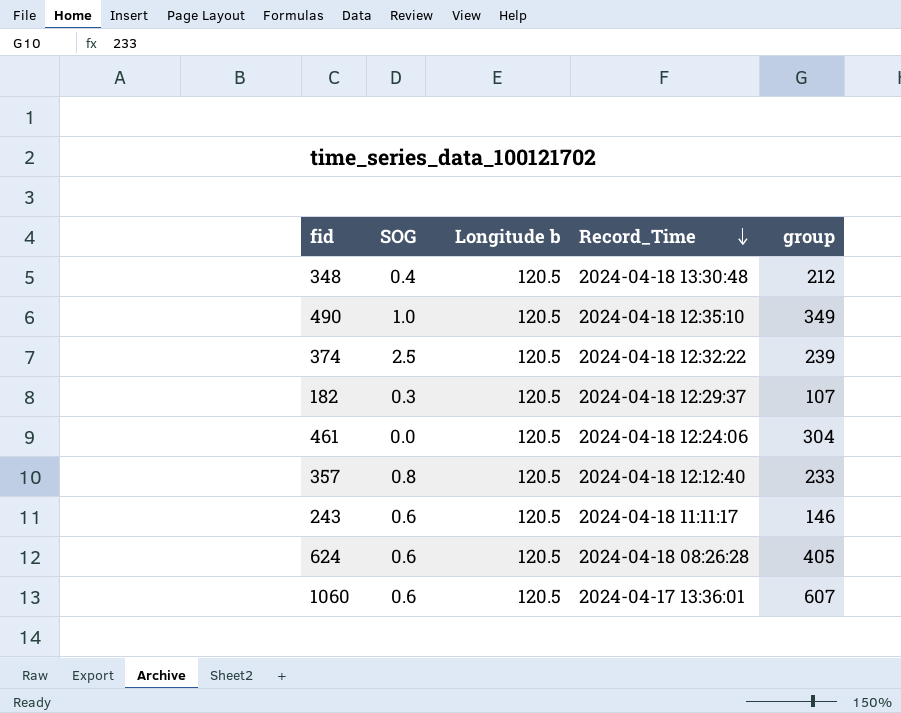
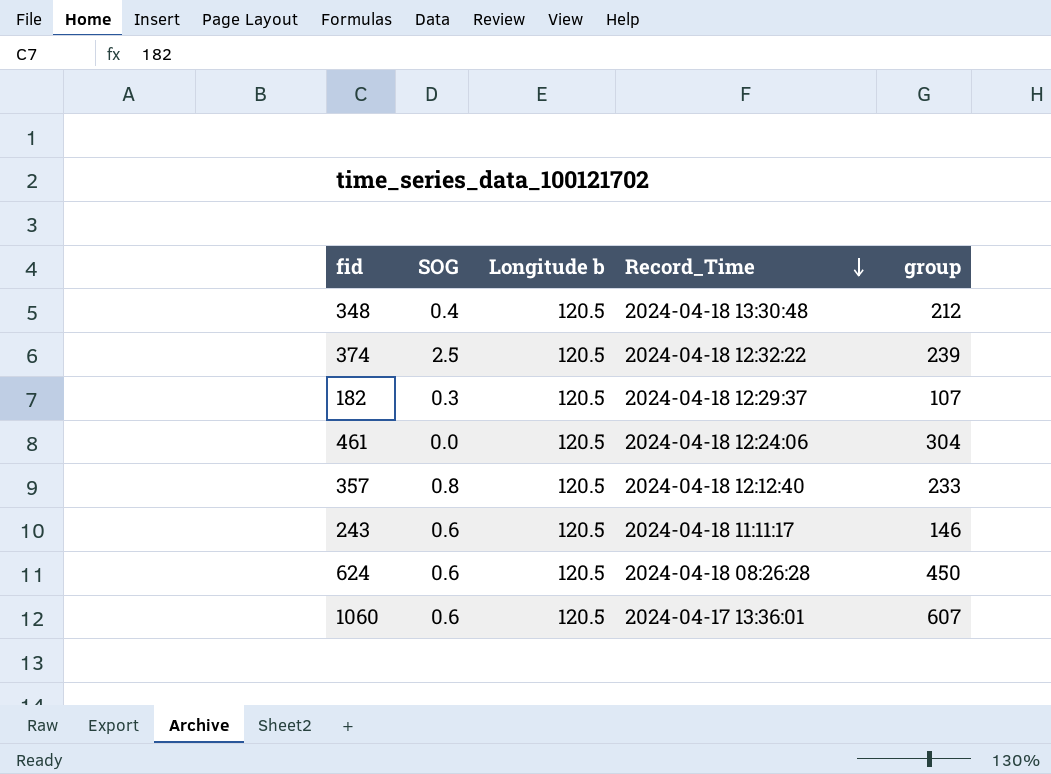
row 490: 1.0 | 120.5 | 2024-04-18 12:35:10 | 349 -> none
624 | group: 405 -> 450

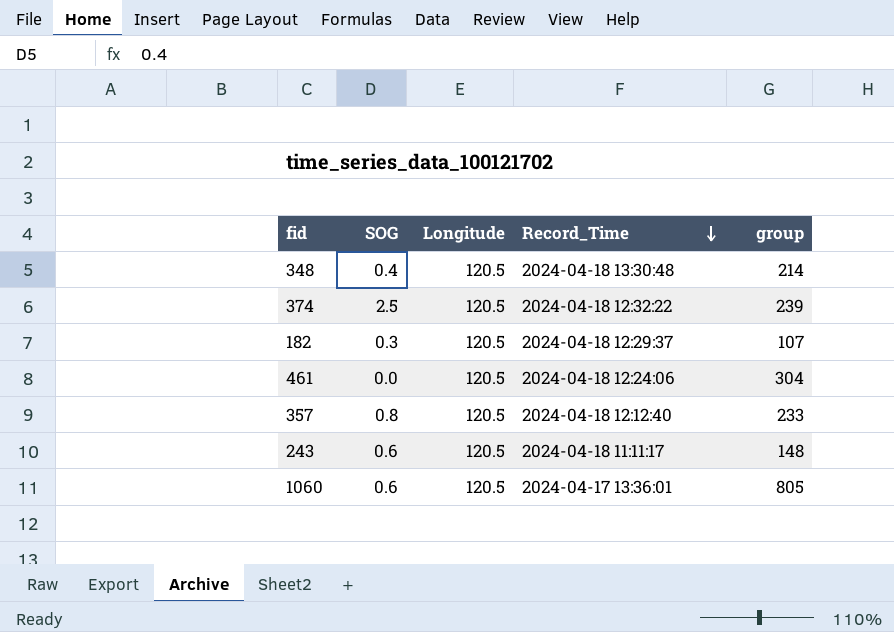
column name: Longitude b -> Longitude
row 624: 0.6 | 120.5 | 2024-04-18 08:26:28 | 450 -> none
348 | group: 212 -> 214
243 | group: 146 -> 148
1060 | group: 607 -> 805

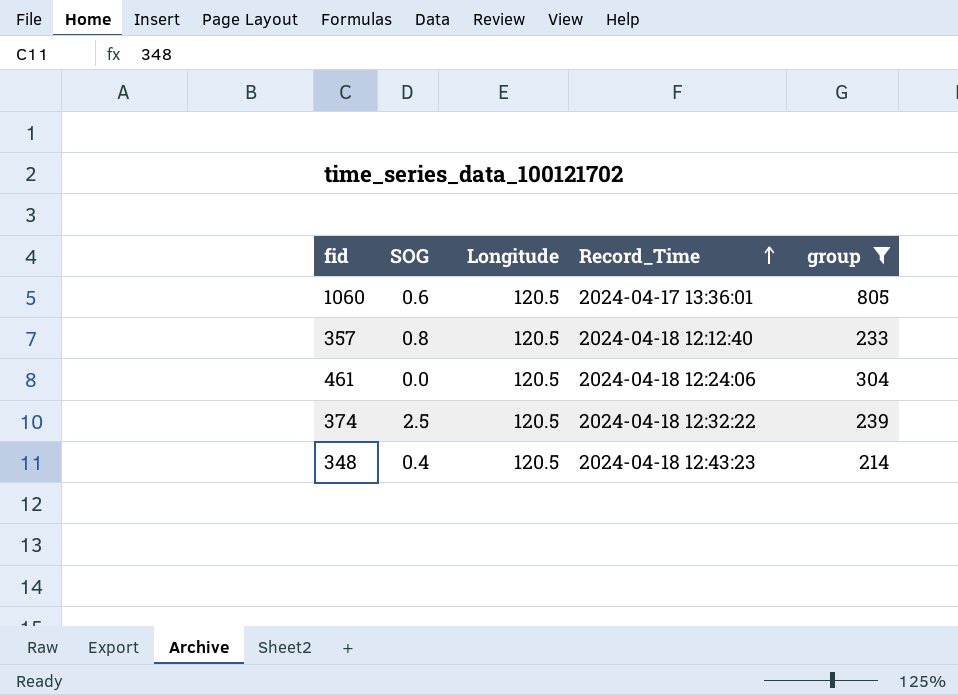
filter: none -> group >= 214
row order: Record_Time descending -> Record_Time ascending
348 | Record_Time: 2024-04-18 13:30:48 -> 2024-04-18 12:43:23

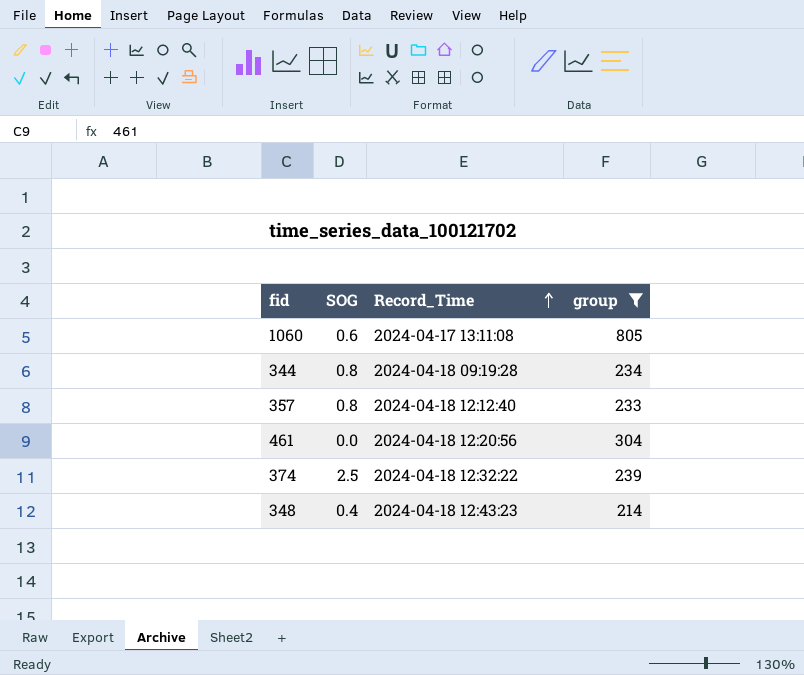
column Longitude | position: 3 -> none
1060 | Record_Time: 2024-04-17 13:36:01 -> 2024-04-17 13:11:08
row 344: none -> 0.8 | 2024-04-18 09:19:28 | 234
461 | Record_Time: 2024-04-18 12:24:06 -> 2024-04-18 12:20:56

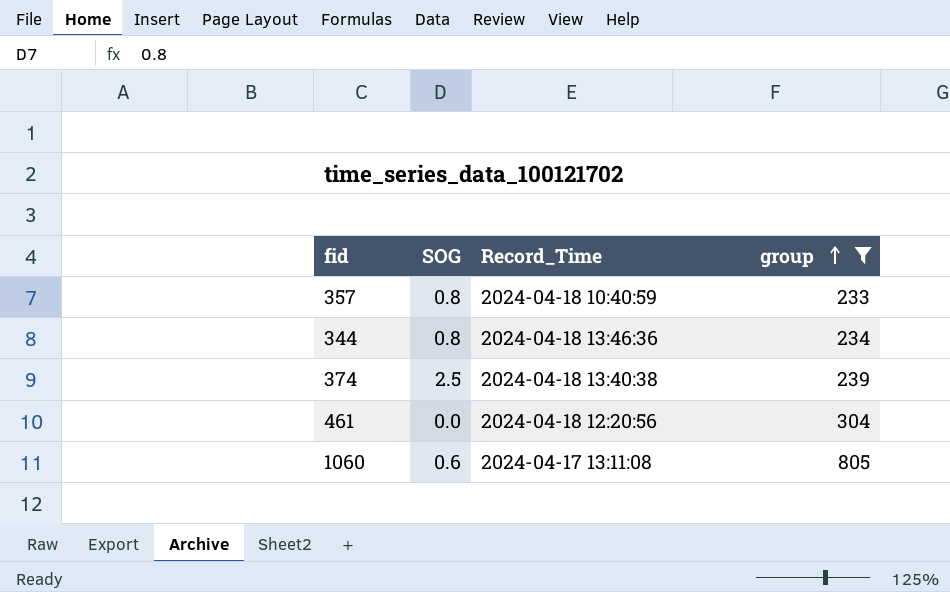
row order: Record_Time ascending -> group ascending
row 348: 0.4 | 2024-04-18 12:43:23 | 214 -> none
357 | Record_Time: 2024-04-18 12:12:40 -> 2024-04-18 10:40:59
344 | Record_Time: 2024-04-18 09:19:28 -> 2024-04-18 13:46:36
374 | Record_Time: 2024-04-18 12:32:22 -> 2024-04-18 13:40:38

